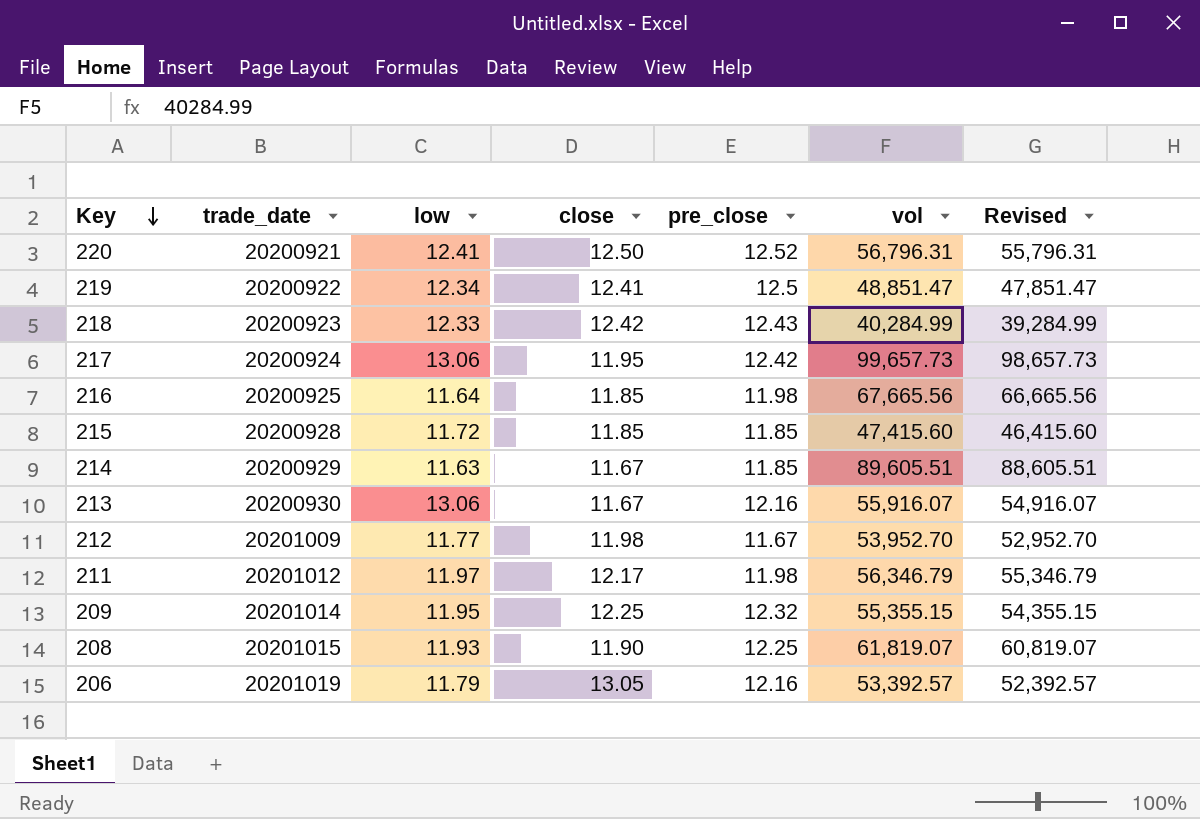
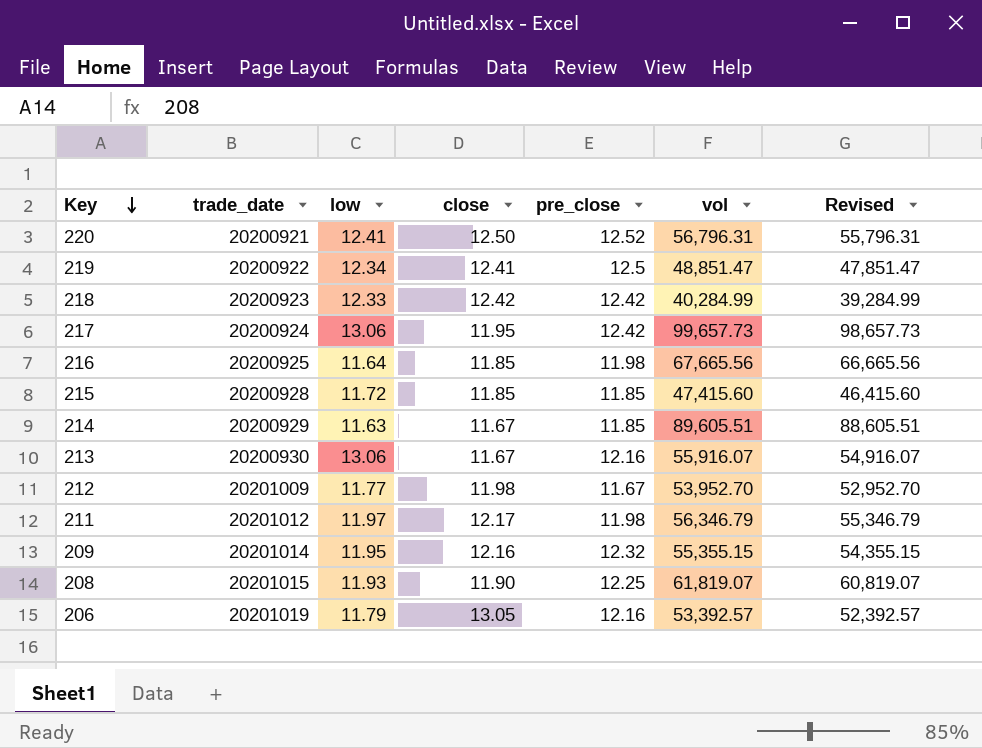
218 | pre_close: 12.43 -> 12.42
209 | close: 12.25 -> 12.16

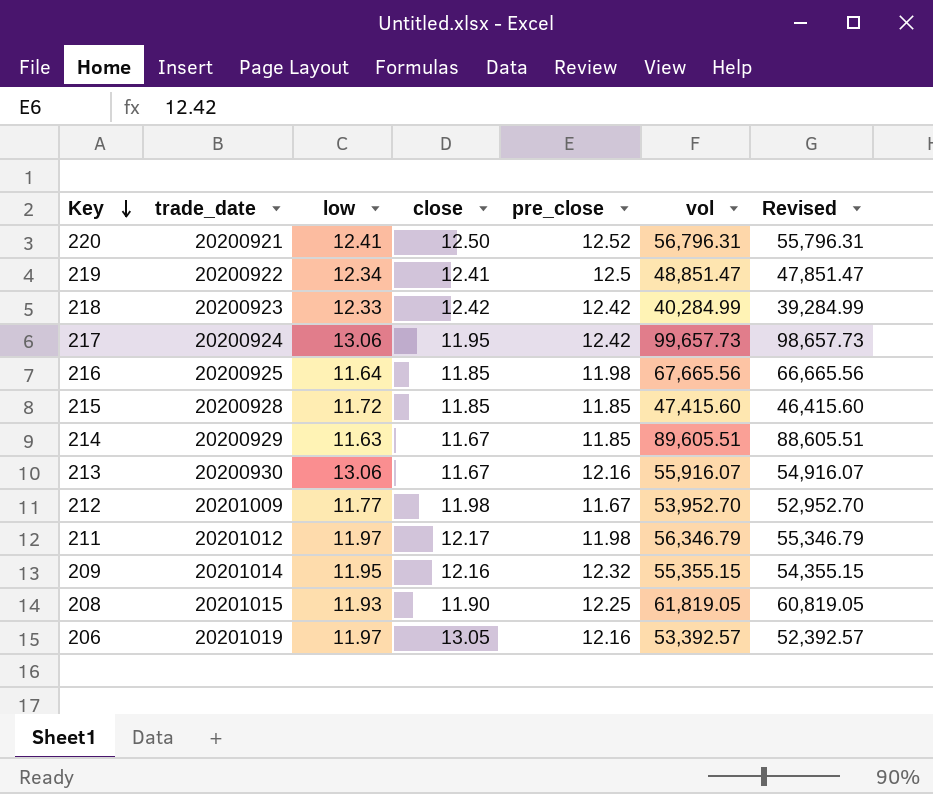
208 | vol: 61,819.07 -> 61,819.05
208 | Revised: 60,819.07 -> 60,819.05
206 | low: 11.79 -> 11.97

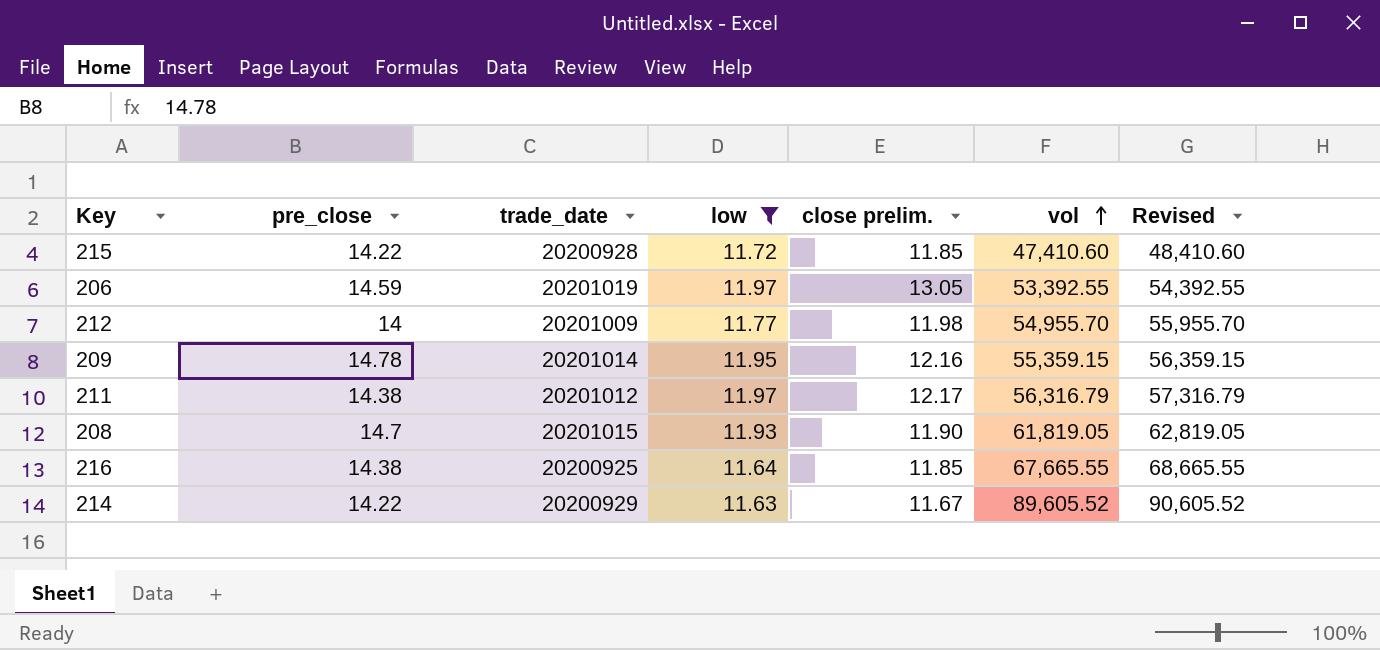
filter: none -> low <= 11.97
row order: Key descending -> vol ascending
column pre_close | position: 5 -> 2
column name: close -> close prelim.
column Revised | formula: [vol] - 1000 -> [vol] + 1000
215 | pre_close: 11.85 -> 14.22
215 | vol: 47,415.60 -> 47,410.60
206 | pre_close: 12.16 -> 14.59
206 | vol: 53,392.57 -> 53,392.55
212 | pre_close: 11.67 -> 14
212 | vol: 53,952.70 -> 54,955.70
209 | pre_close: 12.32 -> 14.78
209 | vol: 55,355.15 -> 55,359.15
211 | pre_close: 11.98 -> 14.38
211 | vol: 56,346.79 -> 56,316.79
208 | pre_close: 12.25 -> 14.7
216 | pre_close: 11.98 -> 14.38
216 | vol: 67,665.56 -> 67,665.55
214 | pre_close: 11.85 -> 14.22
214 | vol: 89,605.51 -> 89,605.52

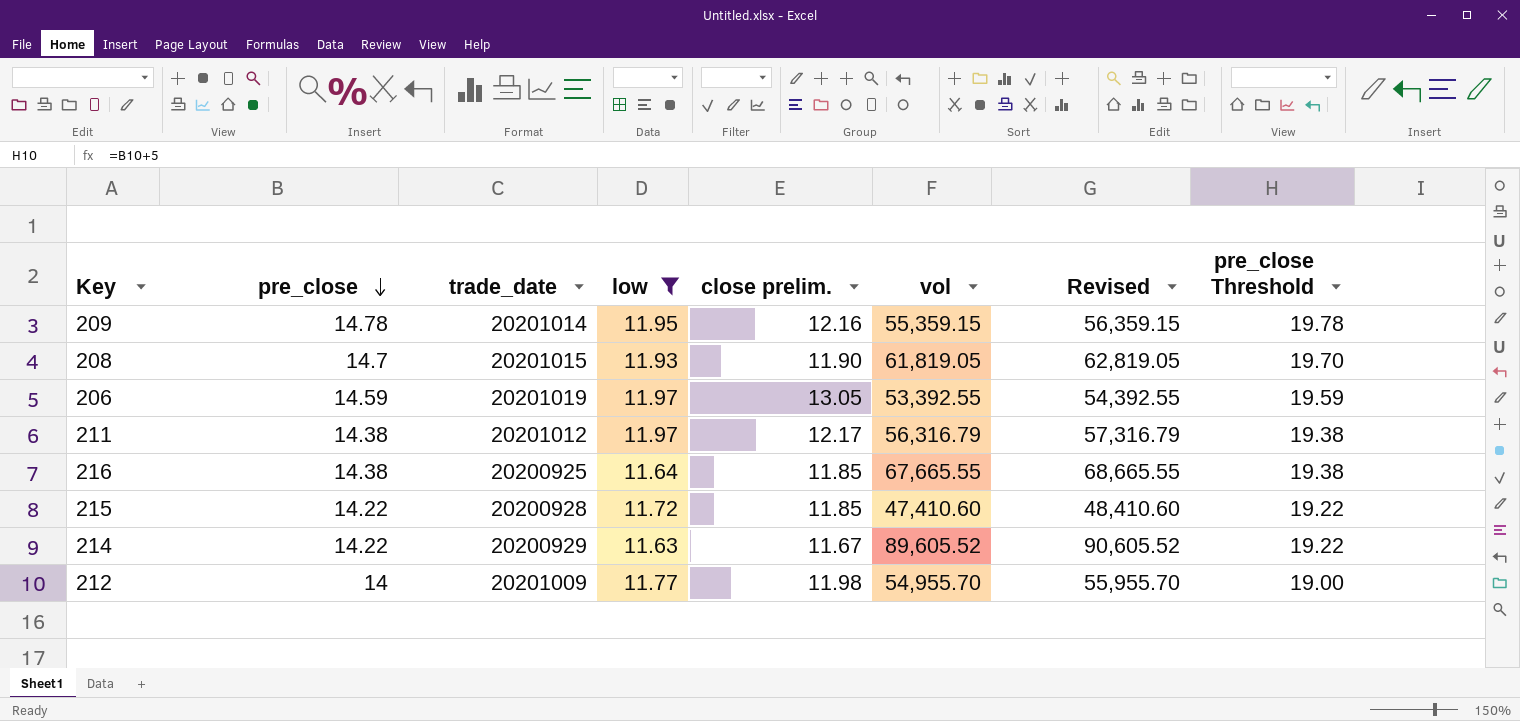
row order: vol ascending -> pre_close descending
column pre_close Threshold | formula: none -> [pre_close] + 5

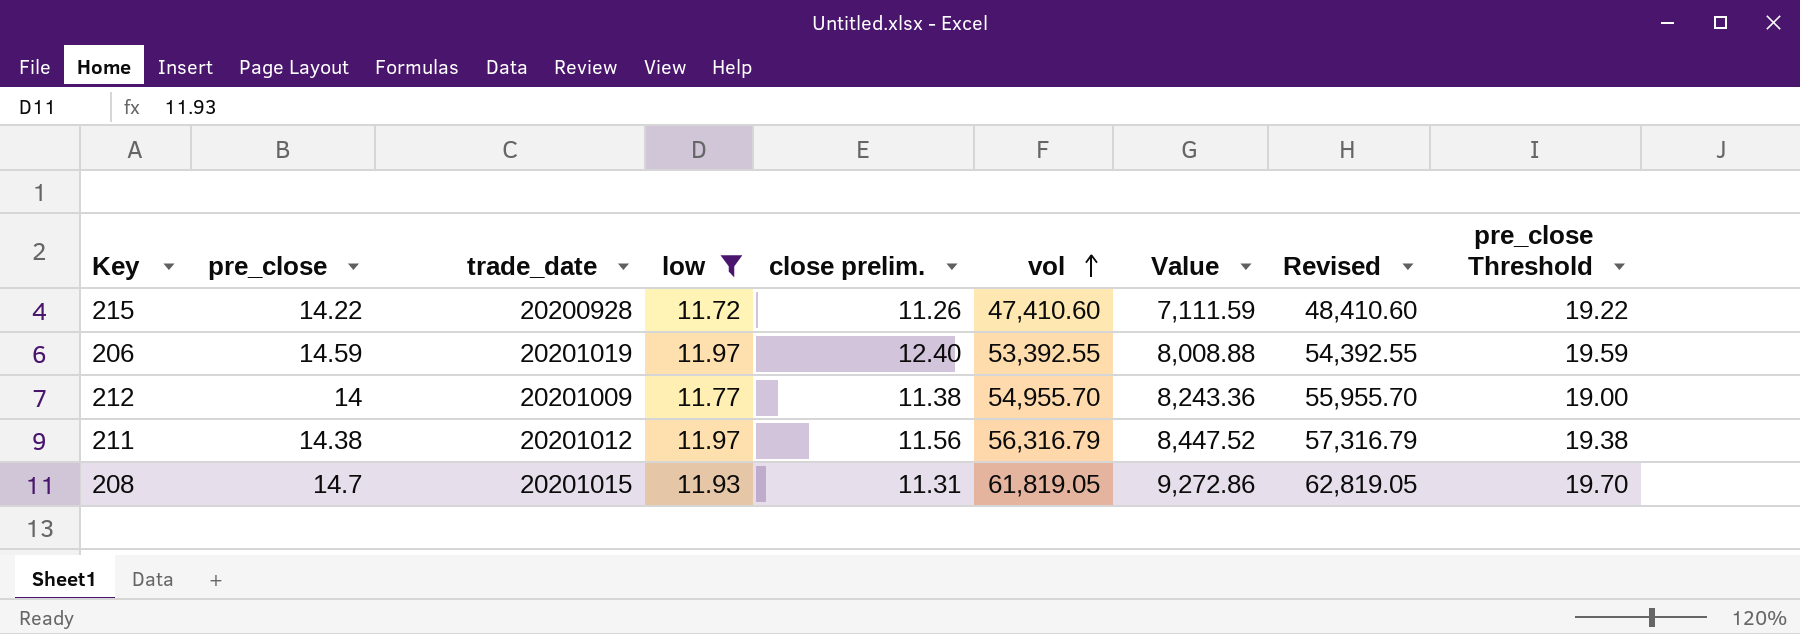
row order: pre_close descending -> vol ascending
column Value | formula: none -> [vol] * 0.15
row 209: 14.78 | 20201014 | 11.95 | 12.16 | 55,359.15 | 56,359.15 | 19.78 -> none
row 216: 14.38 | 20200925 | 11.64 | 11.85 | 67,665.55 | 68,665.55 | 19.38 -> none
row 214: 14.22 | 20200929 | 11.63 | 11.67 | 89,605.52 | 90,605.52 | 19.22 -> none
215 | close prelim.: 11.85 -> 11.26
206 | close prelim.: 13.05 -> 12.40
212 | close prelim.: 11.98 -> 11.38
211 | close prelim.: 12.17 -> 11.56
208 | close prelim.: 11.90 -> 11.31

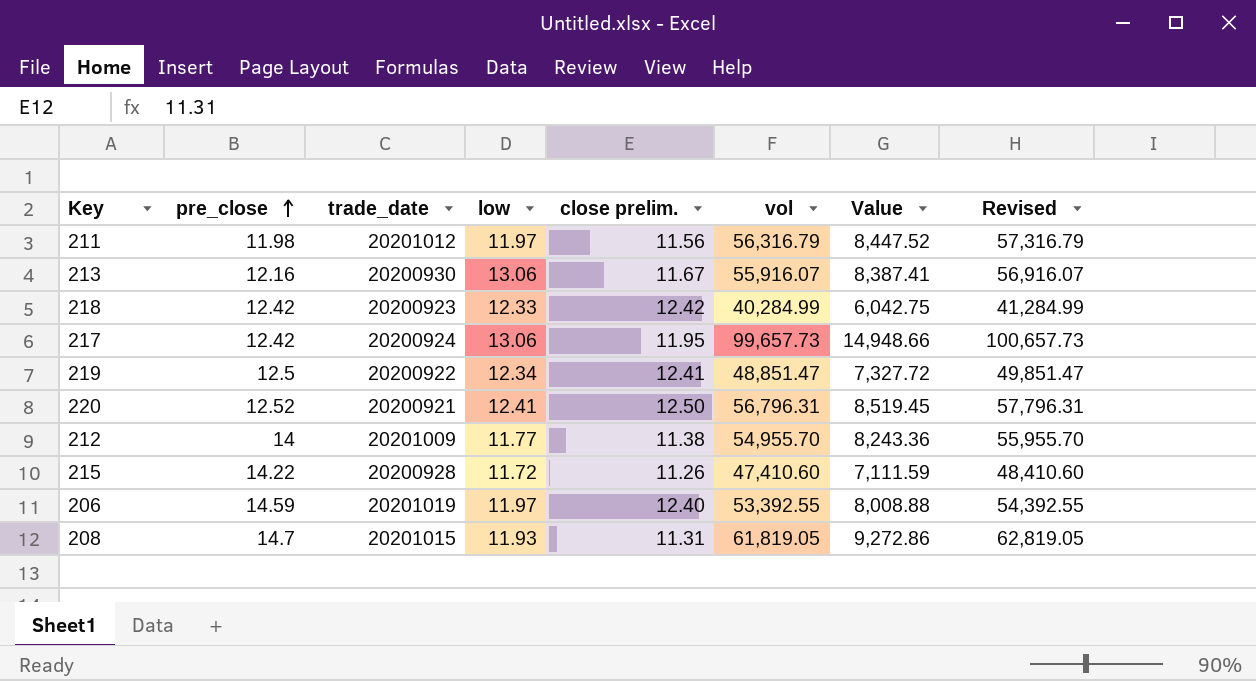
filter: low <= 11.97 -> none
row order: vol ascending -> pre_close ascending
column pre_close Threshold | formula: [pre_close] + 5 -> none
211 | pre_close: 14.38 -> 11.98

